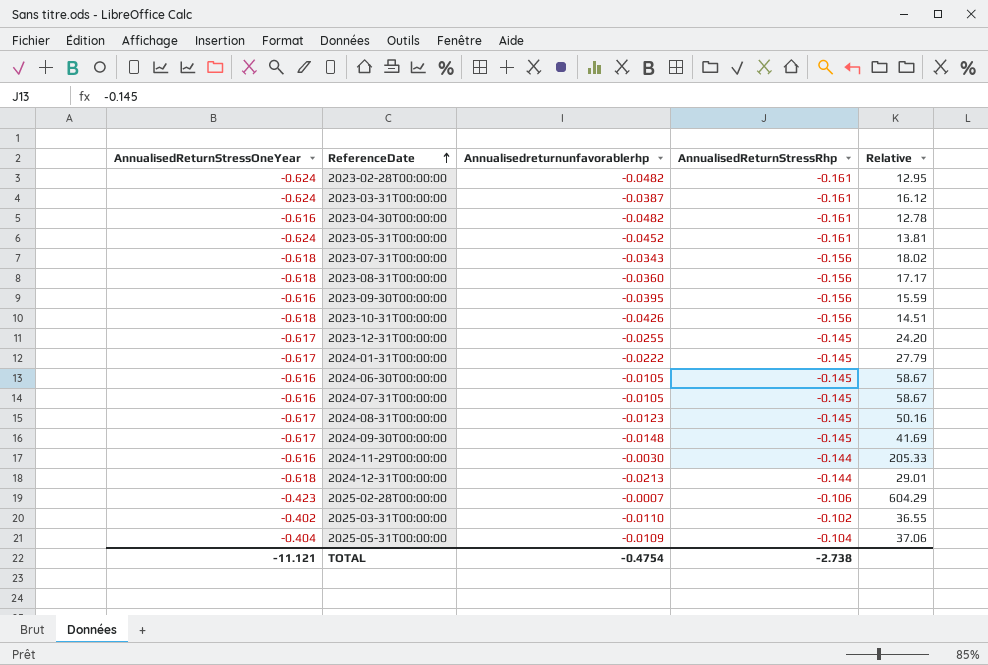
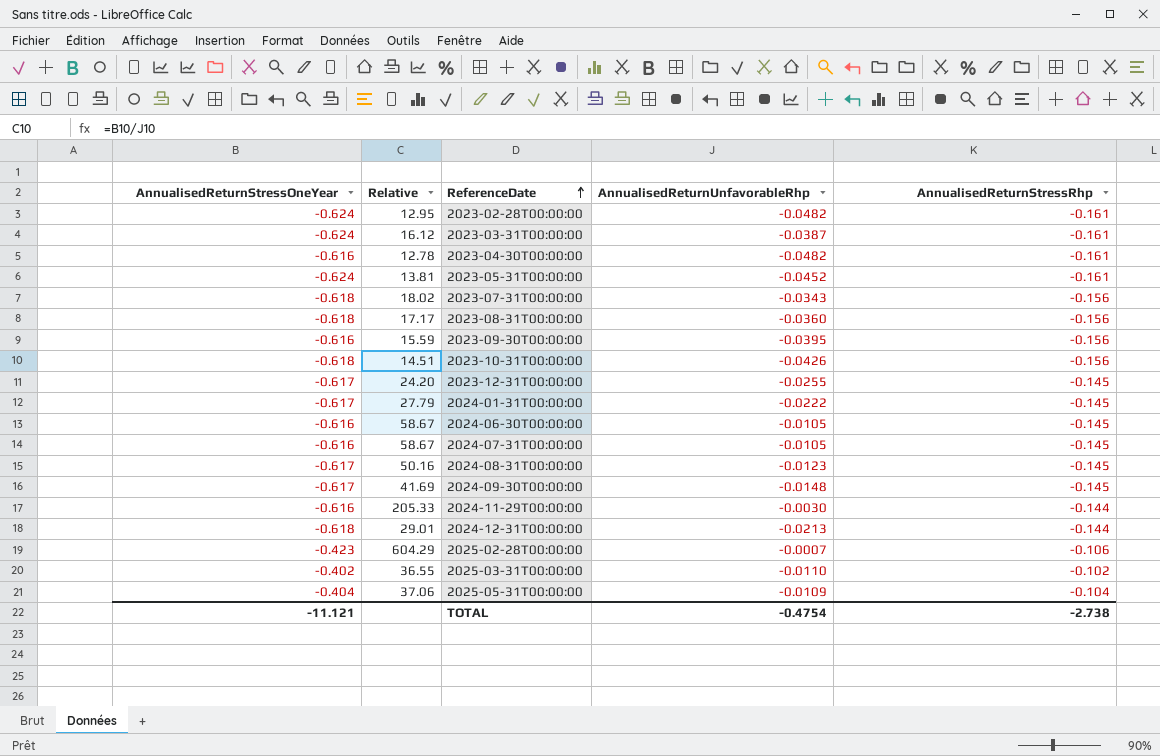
column Relative | position: 5 -> 2
column name: Annualisedreturnunfavorablerhp -> AnnualisedReturnUnfavorableRhp

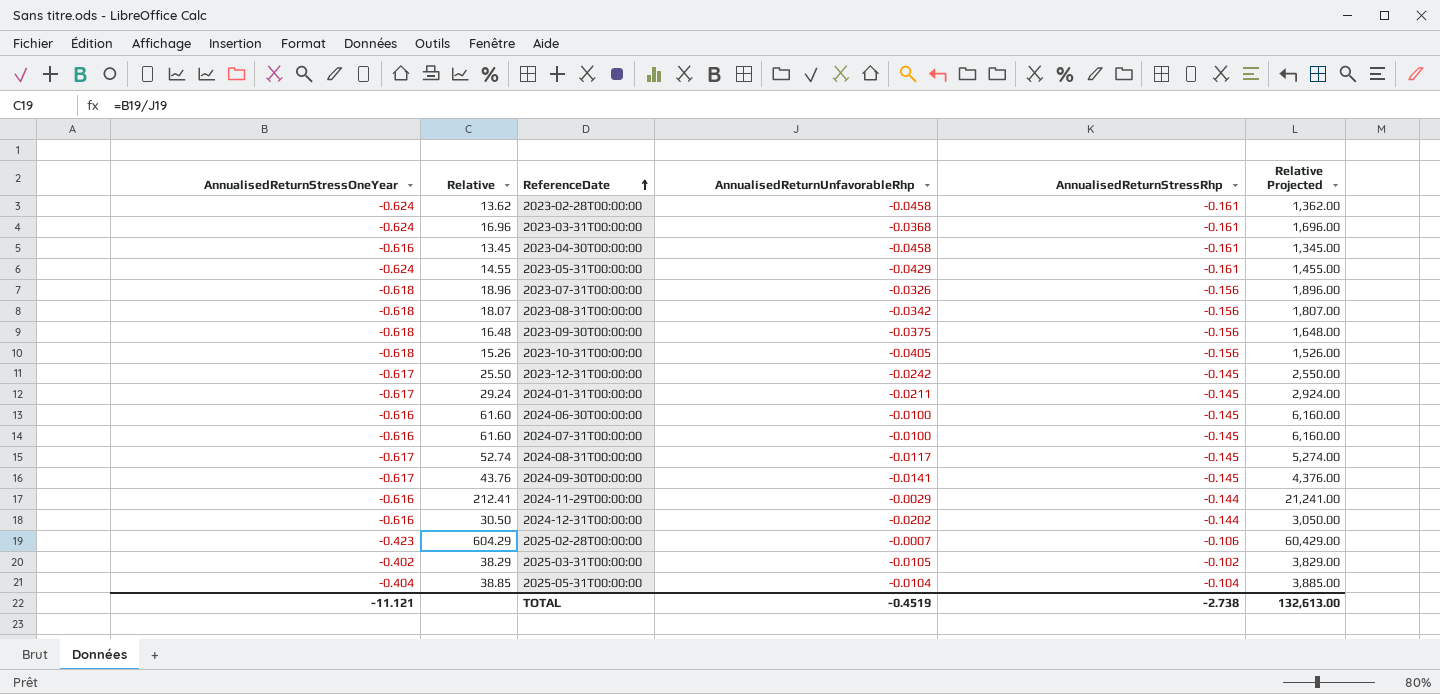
column Relative Projected | formula: none -> [Relative] * 100
2023-02-28T00:00:00 | Relative: 12.95 -> 13.62
2023-02-28T00:00:00 | AnnualisedReturnUnfavorableRhp: -0.0482 -> -0.0458
2023-03-31T00:00:00 | Relative: 16.12 -> 16.96
2023-03-31T00:00:00 | AnnualisedReturnUnfavorableRhp: -0.0387 -> -0.0368
2023-04-30T00:00:00 | Relative: 12.78 -> 13.45
2023-04-30T00:00:00 | AnnualisedReturnUnfavorableRhp: -0.0482 -> -0.0458
2023-05-31T00:00:00 | Relative: 13.81 -> 14.55
2023-05-31T00:00:00 | AnnualisedReturnUnfavorableRhp: -0.0452 -> -0.0429
2023-07-31T00:00:00 | Relative: 18.02 -> 18.96
2023-07-31T00:00:00 | AnnualisedReturnUnfavorableRhp: -0.0343 -> -0.0326
2023-08-31T00:00:00 | Relative: 17.17 -> 18.07
2023-08-31T00:00:00 | AnnualisedReturnUnfavorableRhp: -0.0360 -> -0.0342
2023-09-30T00:00:00 | AnnualisedReturnStressOneYear: -0.616 -> -0.618
2023-09-30T00:00:00 | Relative: 15.59 -> 16.48
2023-09-30T00:00:00 | AnnualisedReturnUnfavorableRhp: -0.0395 -> -0.0375
2023-10-31T00:00:00 | Relative: 14.51 -> 15.26
2023-10-31T00:00:00 | AnnualisedReturnUnfavorableRhp: -0.0426 -> -0.0405
2023-12-31T00:00:00 | Relative: 24.20 -> 25.50
2023-12-31T00:00:00 | AnnualisedReturnUnfavorableRhp: -0.0255 -> -0.0242
2024-01-31T00:00:00 | Relative: 27.79 -> 29.24
2024-01-31T00:00:00 | AnnualisedReturnUnfavorableRhp: -0.0222 -> -0.0211
2024-06-30T00:00:00 | Relative: 58.67 -> 61.60
2024-06-30T00:00:00 | AnnualisedReturnUnfavorableRhp: -0.0105 -> -0.0100
2024-07-31T00:00:00 | Relative: 58.67 -> 61.60
2024-07-31T00:00:00 | AnnualisedReturnUnfavorableRhp: -0.0105 -> -0.0100
2024-08-31T00:00:00 | Relative: 50.16 -> 52.74
2024-08-31T00:00:00 | AnnualisedReturnUnfavorableRhp: -0.0123 -> -0.0117
2024-09-30T00:00:00 | Relative: 41.69 -> 43.76
2024-09-30T00:00:00 | AnnualisedReturnUnfavorableRhp: -0.0148 -> -0.0141
2024-11-29T00:00:00 | Relative: 205.33 -> 212.41
2024-11-29T00:00:00 | AnnualisedReturnUnfavorableRhp: -0.0030 -> -0.0029
2024-12-31T00:00:00 | AnnualisedReturnStressOneYear: -0.618 -> -0.616
2024-12-31T00:00:00 | Relative: 29.01 -> 30.50
2024-12-31T00:00:00 | AnnualisedReturnUnfavorableRhp: -0.0213 -> -0.0202
2025-03-31T00:00:00 | Relative: 36.55 -> 38.29
2025-03-31T00:00:00 | AnnualisedReturnUnfavorableRhp: -0.0110 -> -0.0105
2025-05-31T00:00:00 | Relative: 37.06 -> 38.85
2025-05-31T00:00:00 | AnnualisedReturnUnfavorableRhp: -0.0109 -> -0.0104
TOTAL | AnnualisedReturnUnfavorableRhp: -0.4754 -> -0.4519

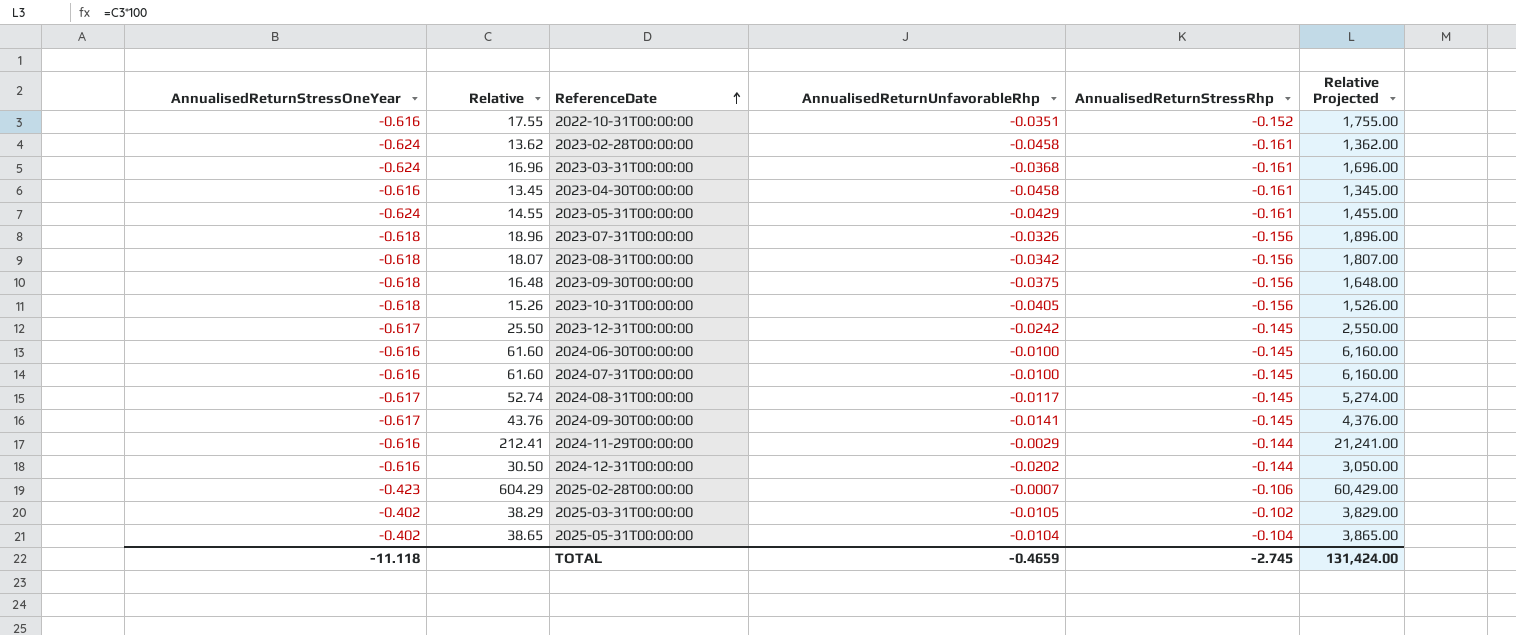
row 2024-01-31T00:00:00: -0.617 | 29.24 | -0.0211 | -0.145 | 2,924.00 -> none
row 2022-10-31T00:00:00: none -> -0.616 | 17.55 | -0.0351 | -0.152 | 1,755.00
2025-05-31T00:00:00 | AnnualisedReturnStressOneYear: -0.404 -> -0.402
2025-05-31T00:00:00 | Relative: 38.85 -> 38.65
2025-05-31T00:00:00 | Relative Projected: 3,885.00 -> 3,865.00
TOTAL | AnnualisedReturnStressOneYear: -11.121 -> -11.118
TOTAL | AnnualisedReturnUnfavorableRhp: -0.4519 -> -0.4659
TOTAL | AnnualisedReturnStressRhp: -2.738 -> -2.745
TOTAL | Relative Projected: 132,613.00 -> 131,424.00

